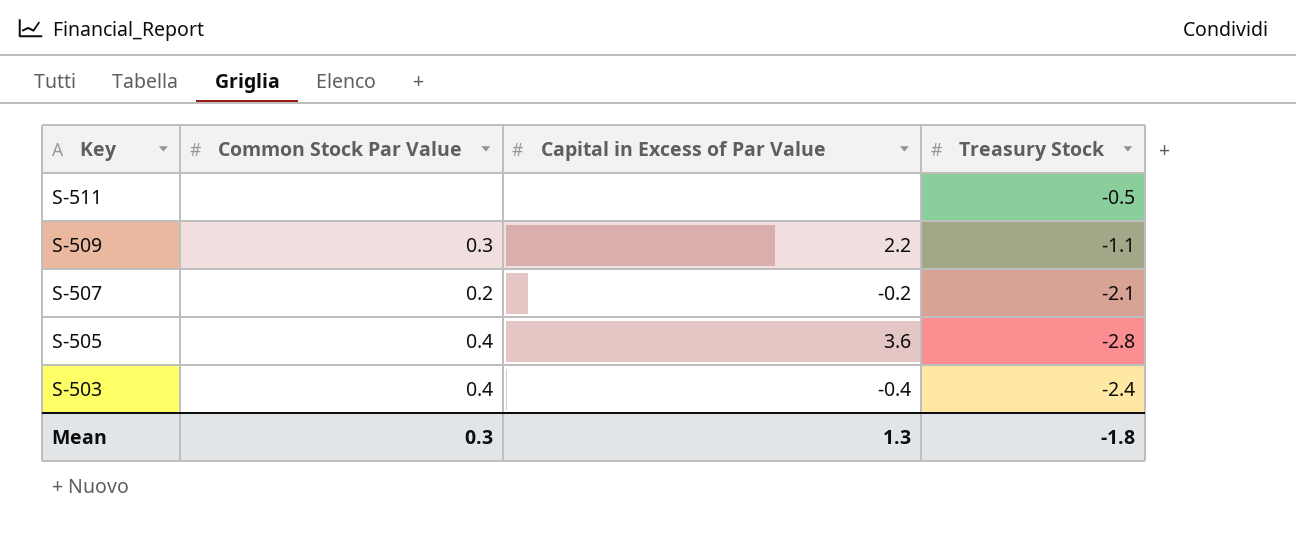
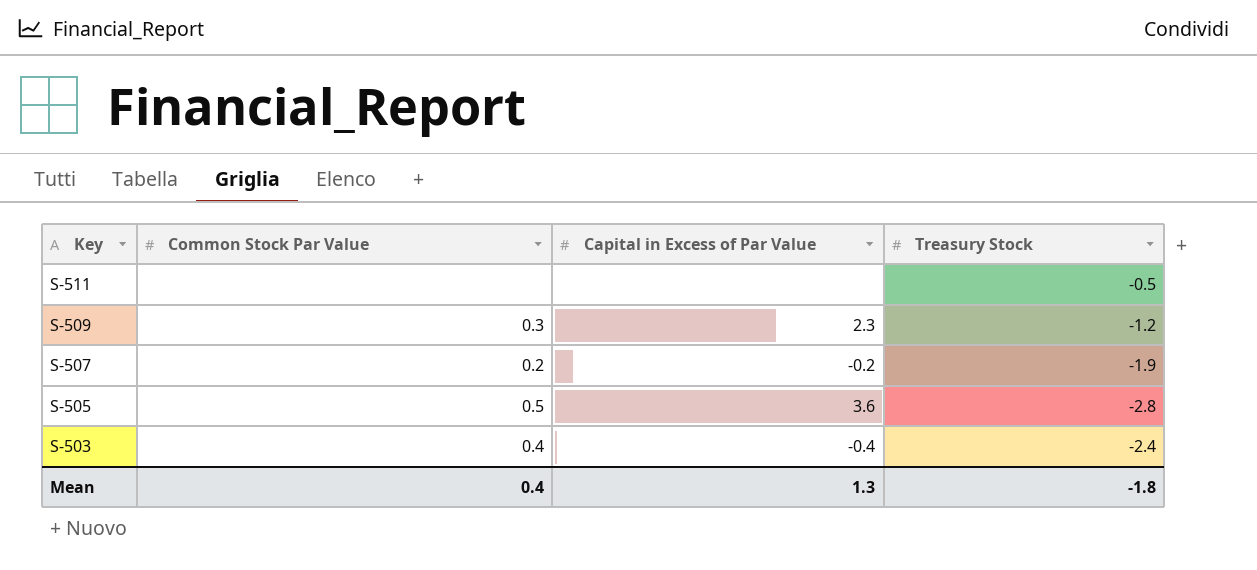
S-509 | Capital in Excess of Par Value: 2.2 -> 2.3
S-509 | Treasury Stock: -1.1 -> -1.2
S-507 | Treasury Stock: -2.1 -> -1.9
S-505 | Common Stock Par Value: 0.4 -> 0.5
Mean | Common Stock Par Value: 0.3 -> 0.4

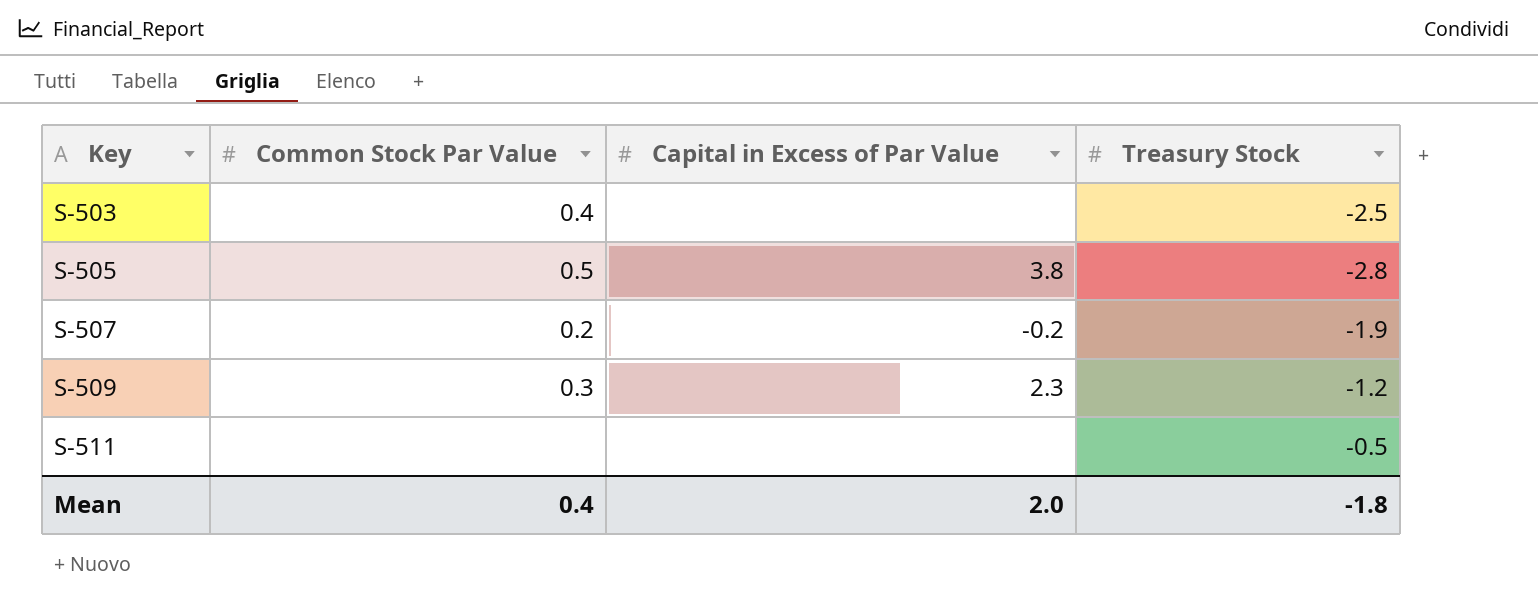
row order: Key descending -> Key ascending
S-503 | Capital in Excess of Par Value: -0.4 -> none
S-503 | Treasury Stock: -2.4 -> -2.5
S-505 | Capital in Excess of Par Value: 3.6 -> 3.8
Mean | Capital in Excess of Par Value: 1.3 -> 2.0

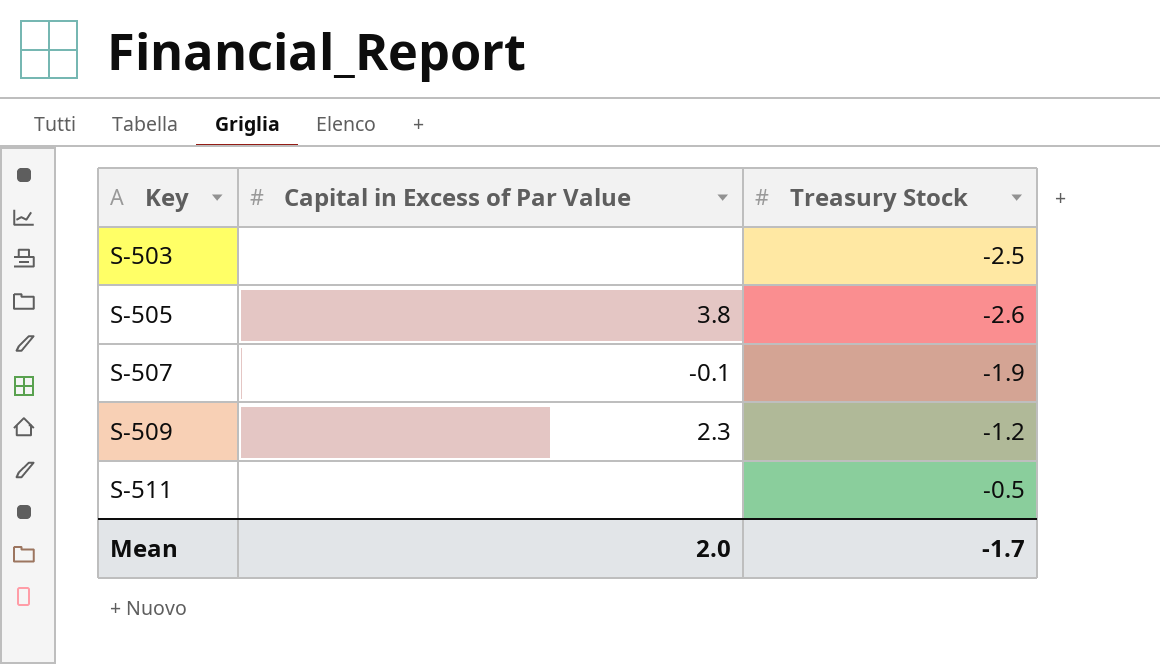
column Common Stock Par Value | position: 2 -> none
S-505 | Treasury Stock: -2.8 -> -2.6
S-507 | Capital in Excess of Par Value: -0.2 -> -0.1
Mean | Treasury Stock: -1.8 -> -1.7

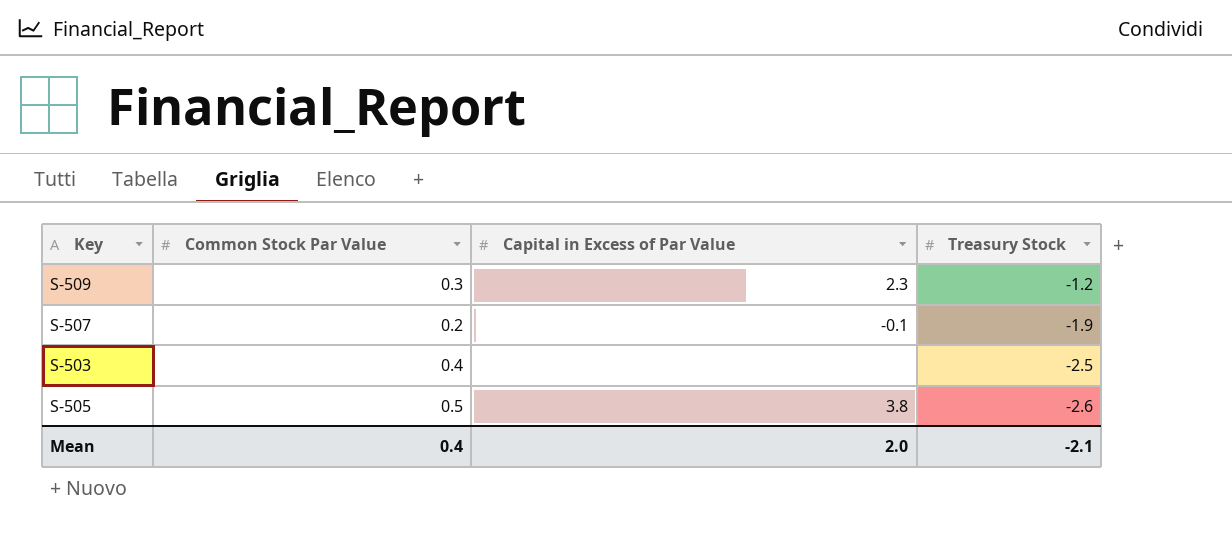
row order: Key ascending -> Treasury Stock descending
column Common Stock Par Value | position: none -> 2
row S-511: none | -0.5 -> none
Mean | Treasury Stock: -1.7 -> -2.1

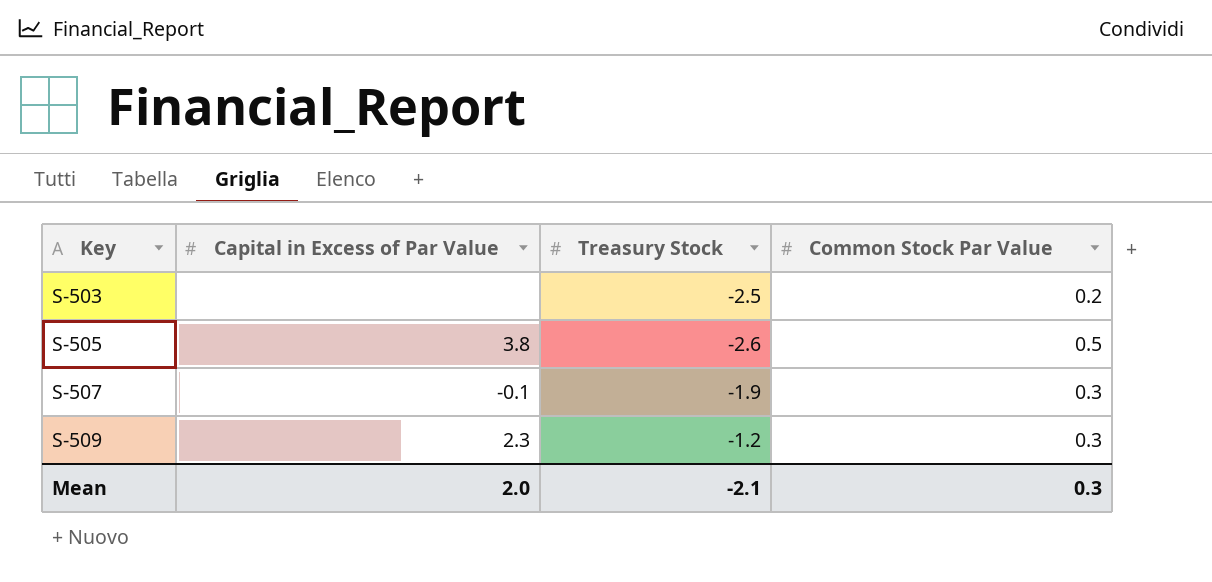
row order: Treasury Stock descending -> Key ascending
column Common Stock Par Value | position: 2 -> 4
S-503 | Common Stock Par Value: 0.4 -> 0.2
S-507 | Common Stock Par Value: 0.2 -> 0.3
Mean | Common Stock Par Value: 0.4 -> 0.3

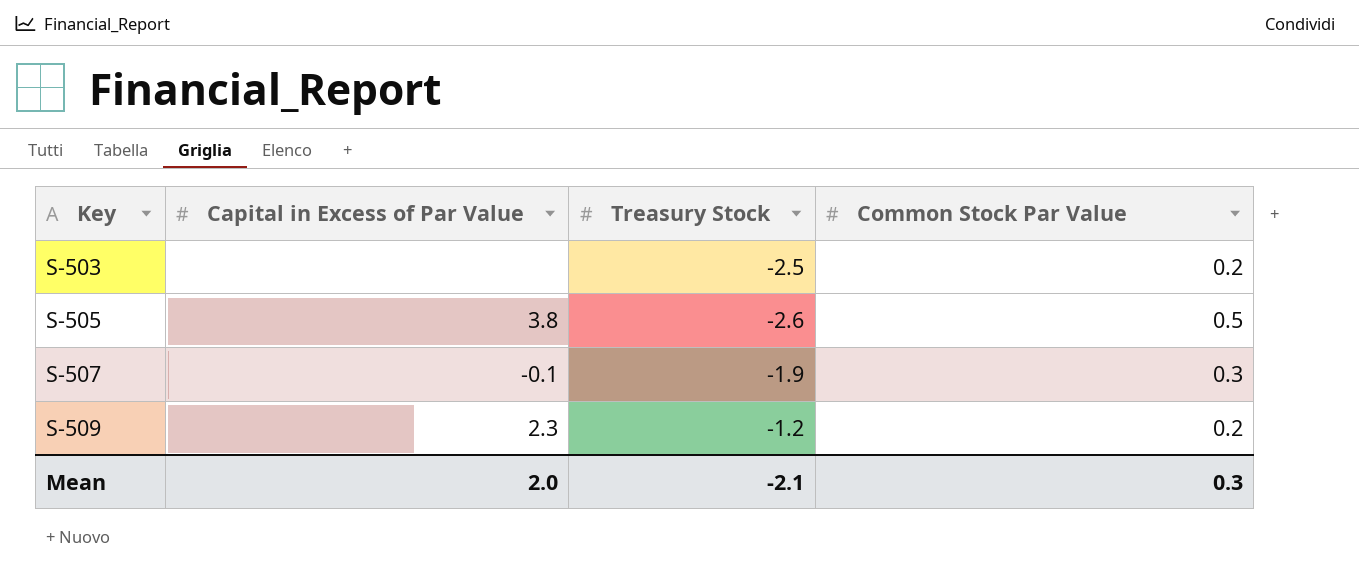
S-509 | Common Stock Par Value: 0.3 -> 0.2

